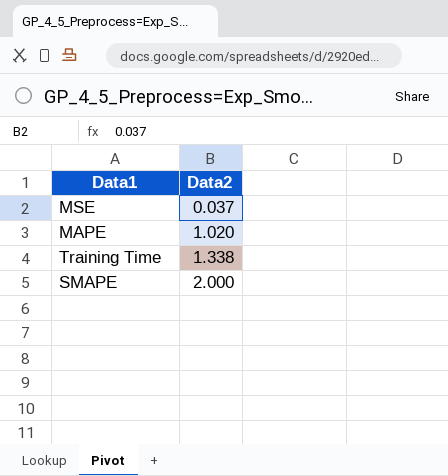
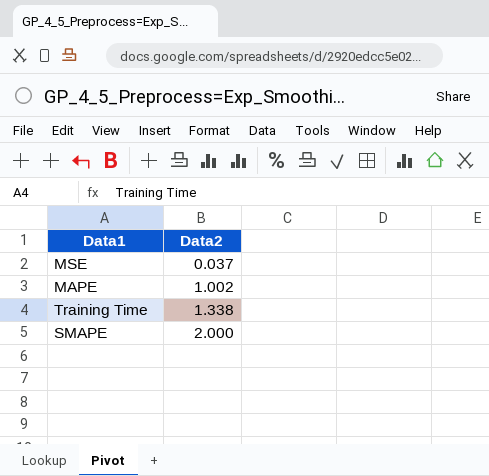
MAPE | Data2: 1.020 -> 1.002

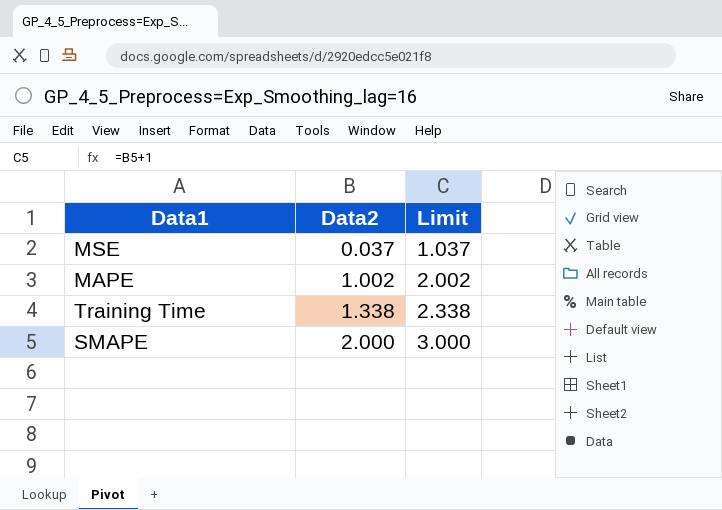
column Limit | formula: none -> [Data2] + 1

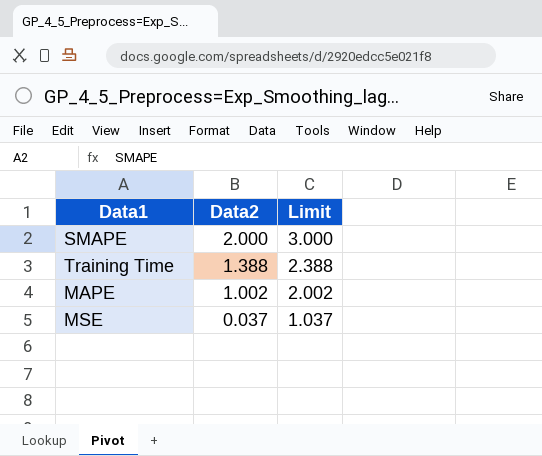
row order: Data2 ascending -> Data2 descending
Training Time | Data2: 1.338 -> 1.388
Training Time | Limit: 2.338 -> 2.388

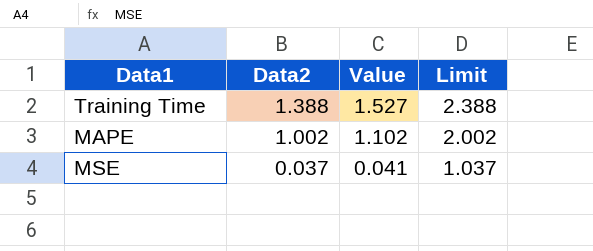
column Value | formula: none -> [Data2] * 1.1
row SMAPE: 2.000 | 3.000 -> none

